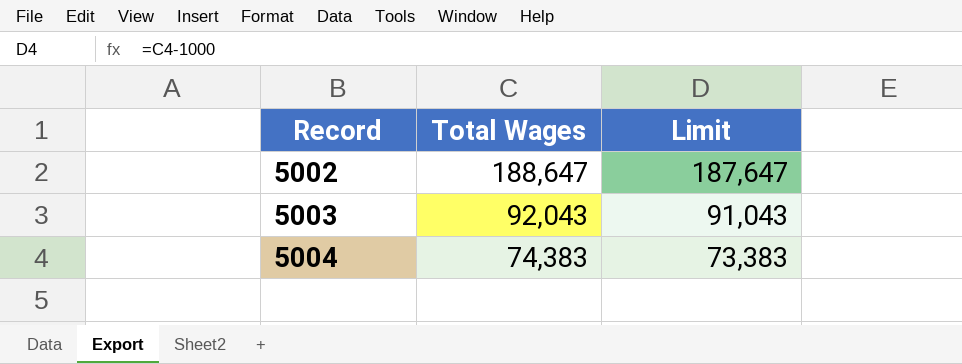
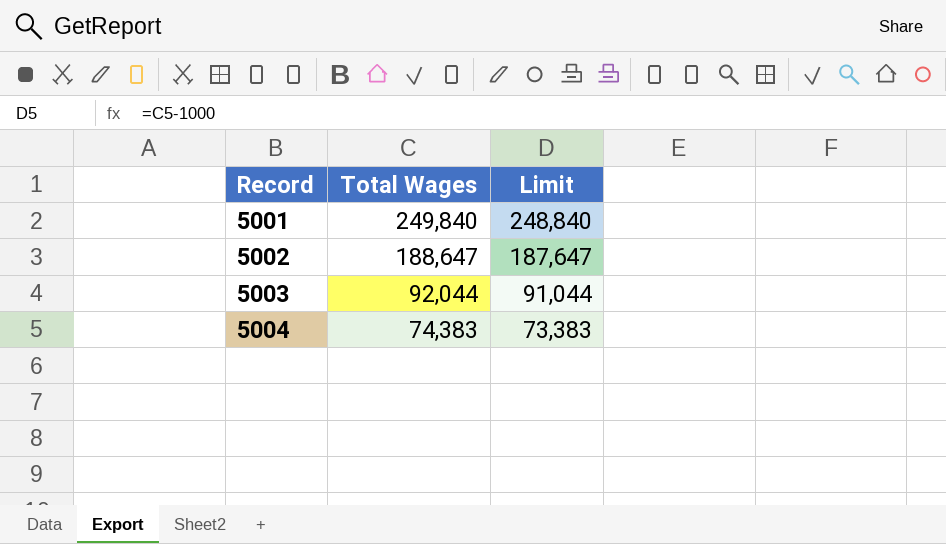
row 5001: none -> 249,840 | 248,840
5003 | Total Wages: 92,043 -> 92,044
5003 | Limit: 91,043 -> 91,044

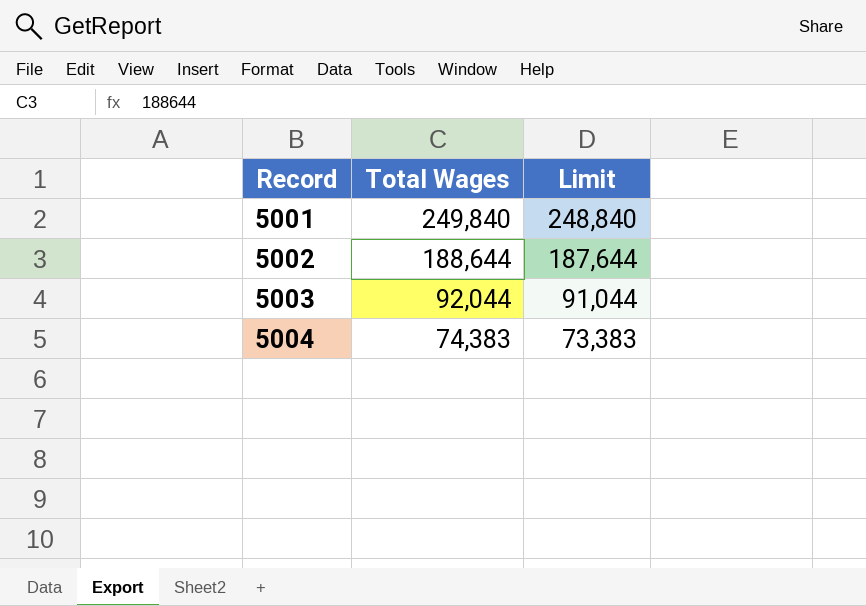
5002 | Total Wages: 188,647 -> 188,644
5002 | Limit: 187,647 -> 187,644

